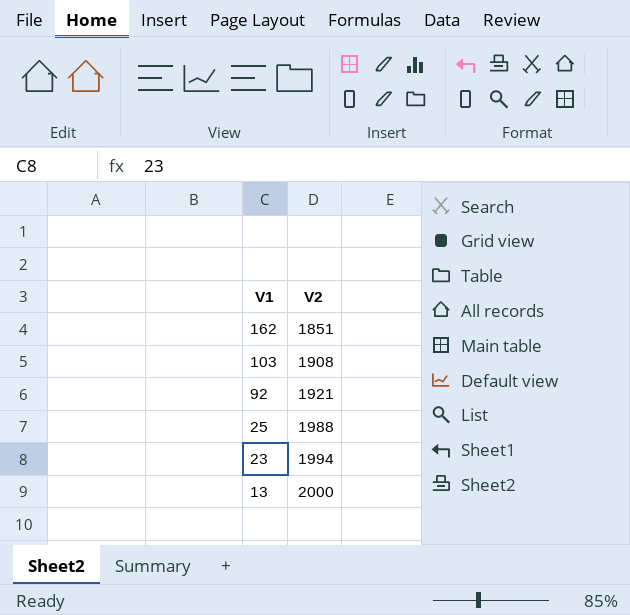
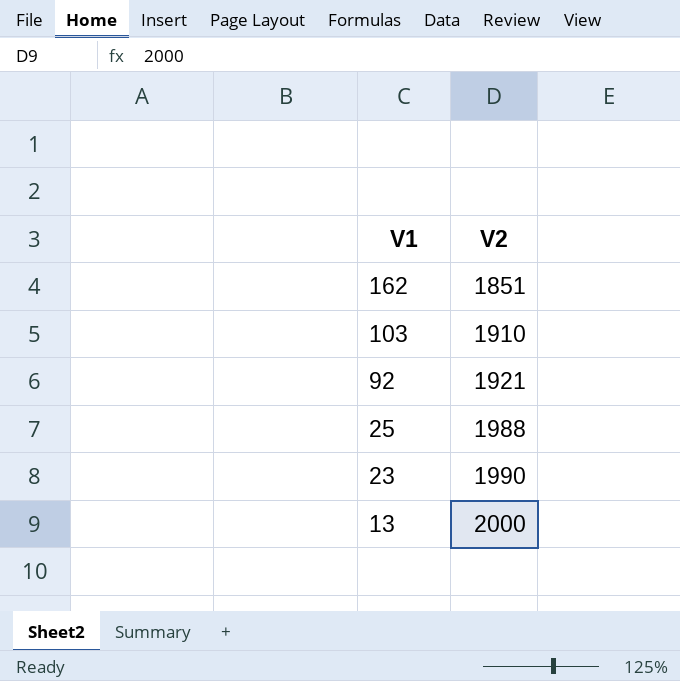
103 | V2: 1908 -> 1910
23 | V2: 1994 -> 1990

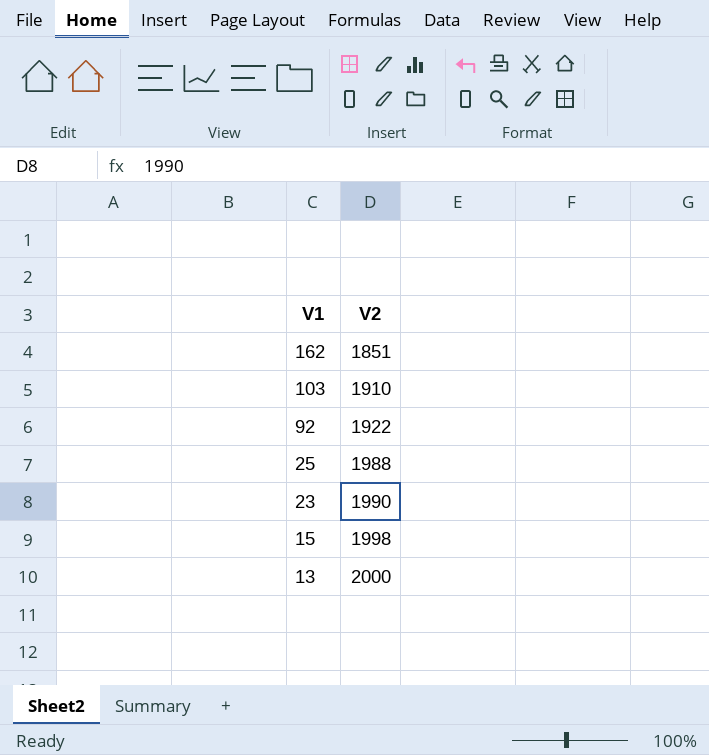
92 | V2: 1921 -> 1922
row 15: none -> 1998

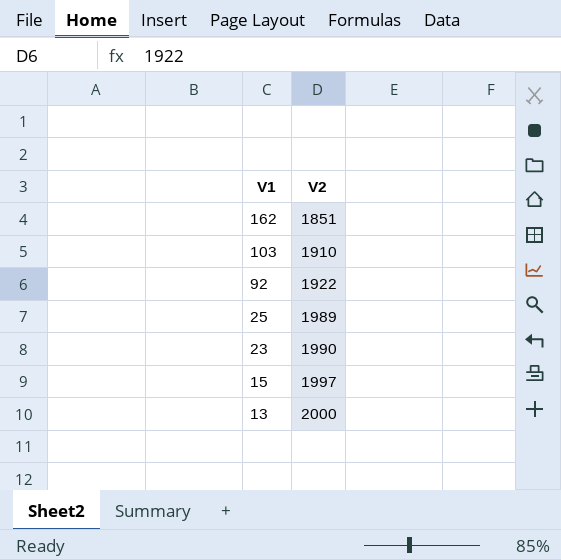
25 | V2: 1988 -> 1989
15 | V2: 1998 -> 1997

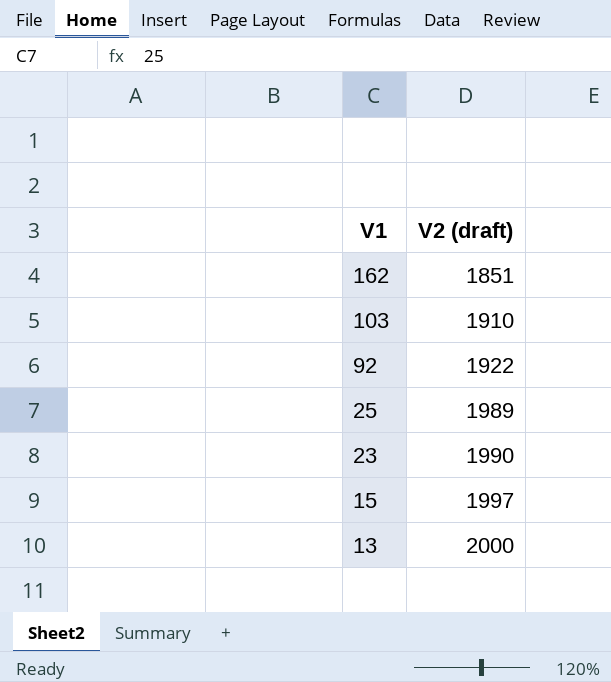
column name: V2 -> V2 (draft)

